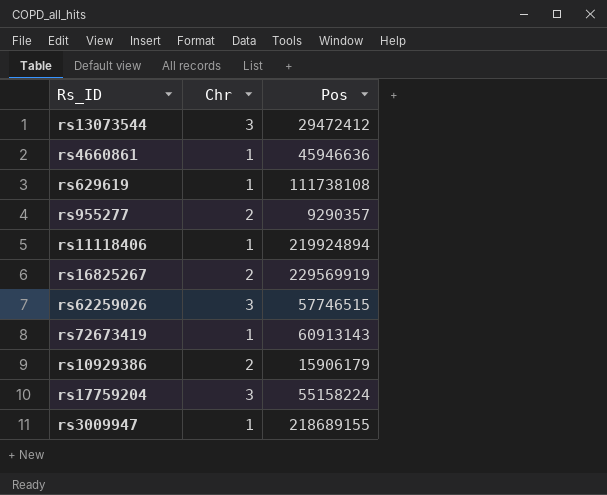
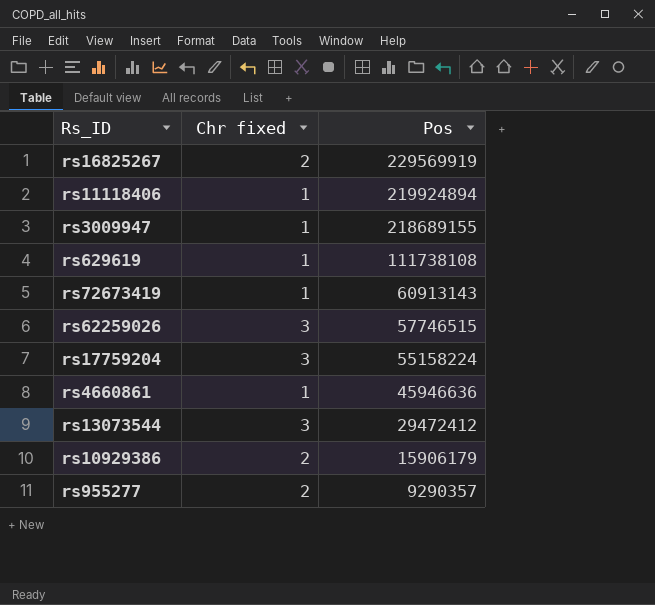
row order: none -> Pos descending
column name: Chr -> Chr fixed

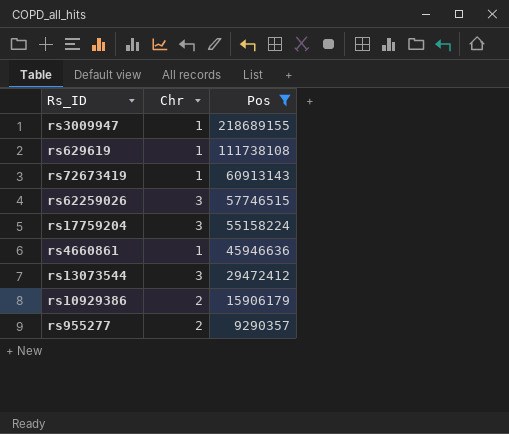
filter: none -> Pos <= 218689155
column name: Chr fixed -> Chr

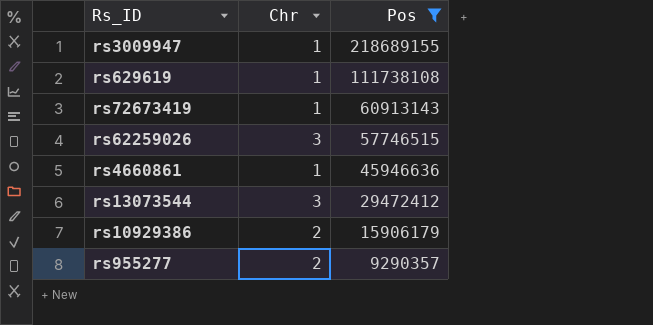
row rs17759204: 3 | 55158224 -> none

